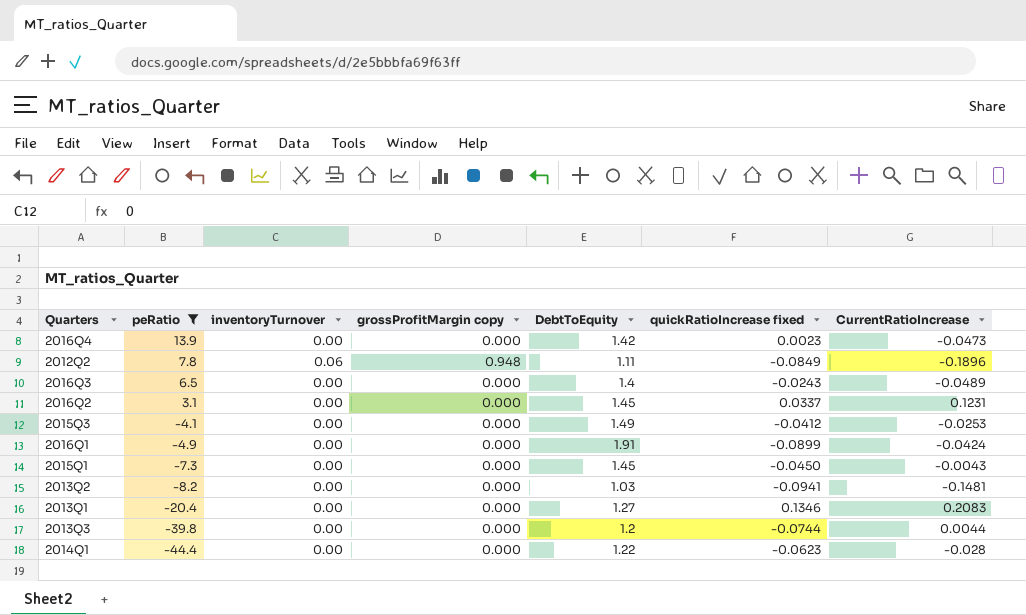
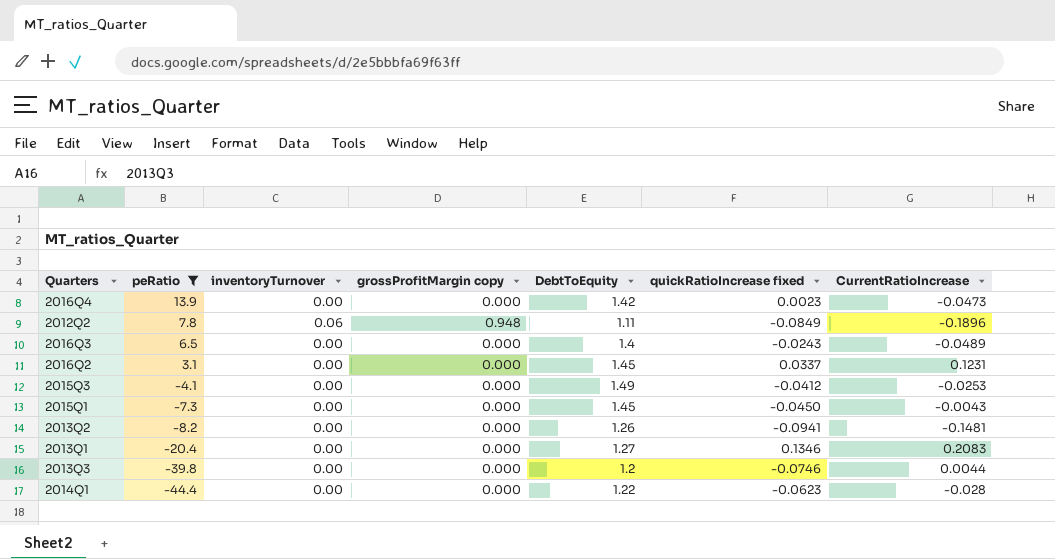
row 2016Q1: -4.9 | 0.00 | 0.000 | 1.91 | -0.0899 | -0.0424 -> none
2013Q2 | DebtToEquity: 1.03 -> 1.26
2013Q3 | quickRatioIncrease fixed: -0.0744 -> -0.0746

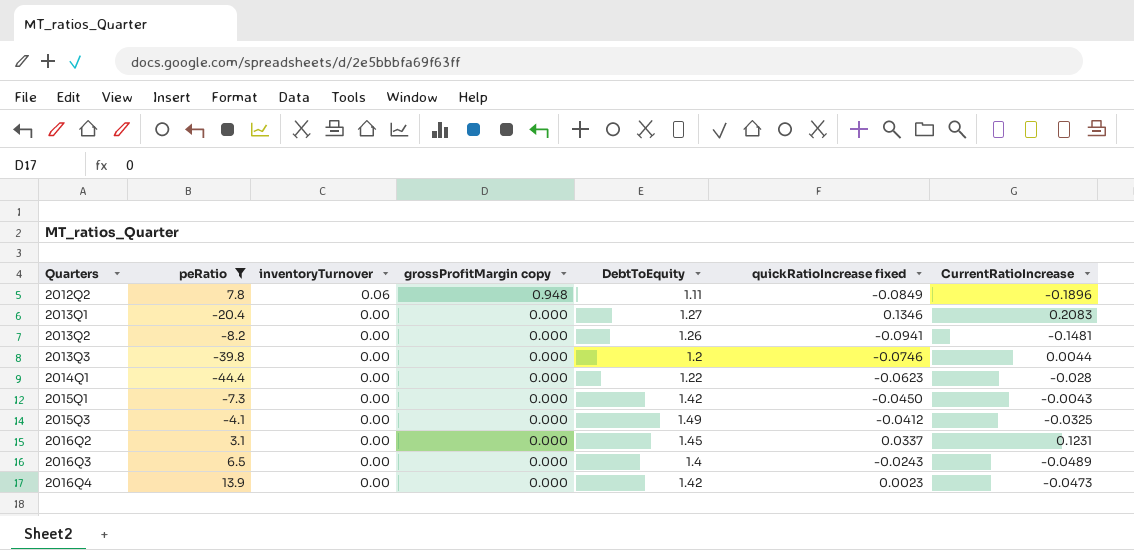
row order: peRatio descending -> Quarters ascending
2015Q1 | DebtToEquity: 1.45 -> 1.42
2015Q3 | CurrentRatioIncrease: -0.0253 -> -0.0325

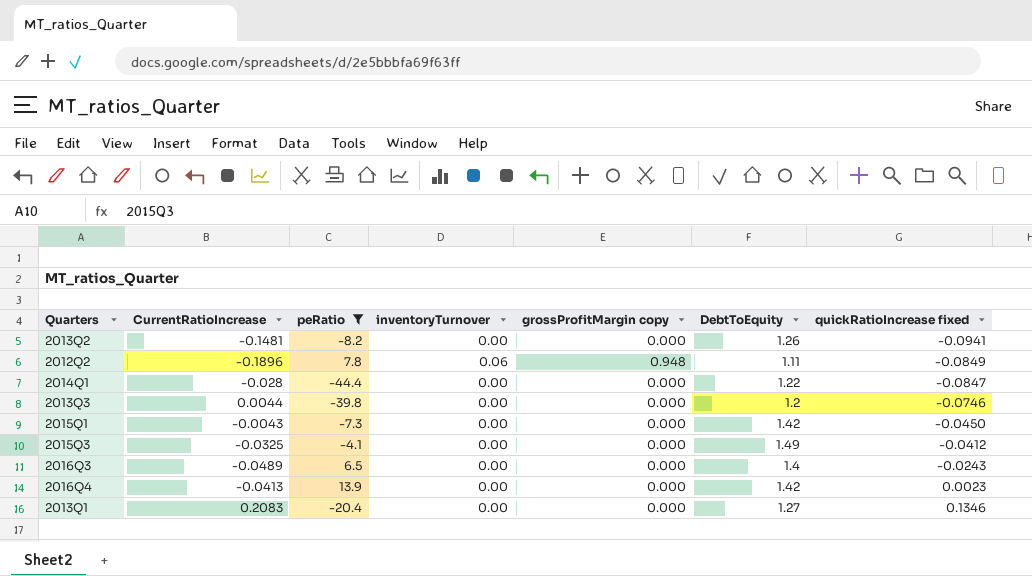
row order: Quarters ascending -> quickRatioIncrease fixed ascending
column CurrentRatioIncrease | position: 7 -> 2
row 2016Q2: 3.1 | 0.00 | 0.000 | 1.45 | 0.0337 | 0.1231 -> none
2014Q1 | quickRatioIncrease fixed: -0.0623 -> -0.0847
2016Q4 | CurrentRatioIncrease: -0.0473 -> -0.0413

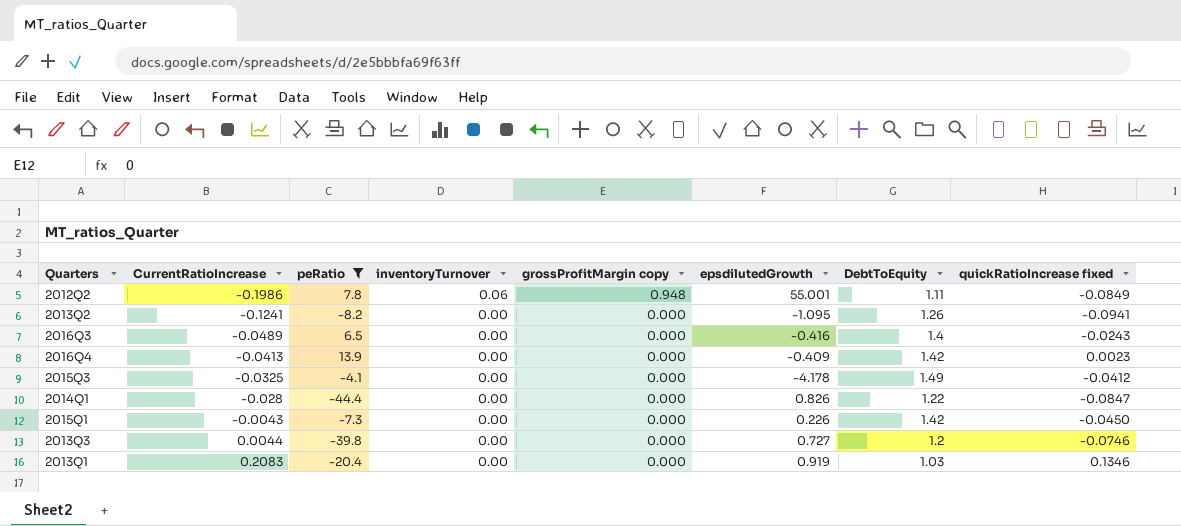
row order: quickRatioIncrease fixed ascending -> CurrentRatioIncrease ascending
column epsdilutedGrowth | position: none -> 6
2012Q2 | CurrentRatioIncrease: -0.1896 -> -0.1986
2013Q2 | CurrentRatioIncrease: -0.1481 -> -0.1241
2013Q1 | DebtToEquity: 1.27 -> 1.03

